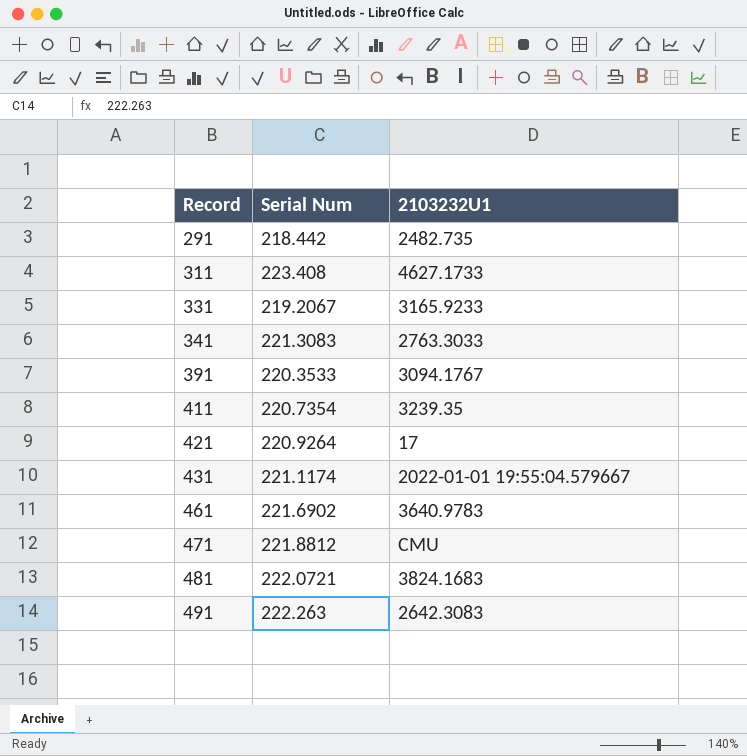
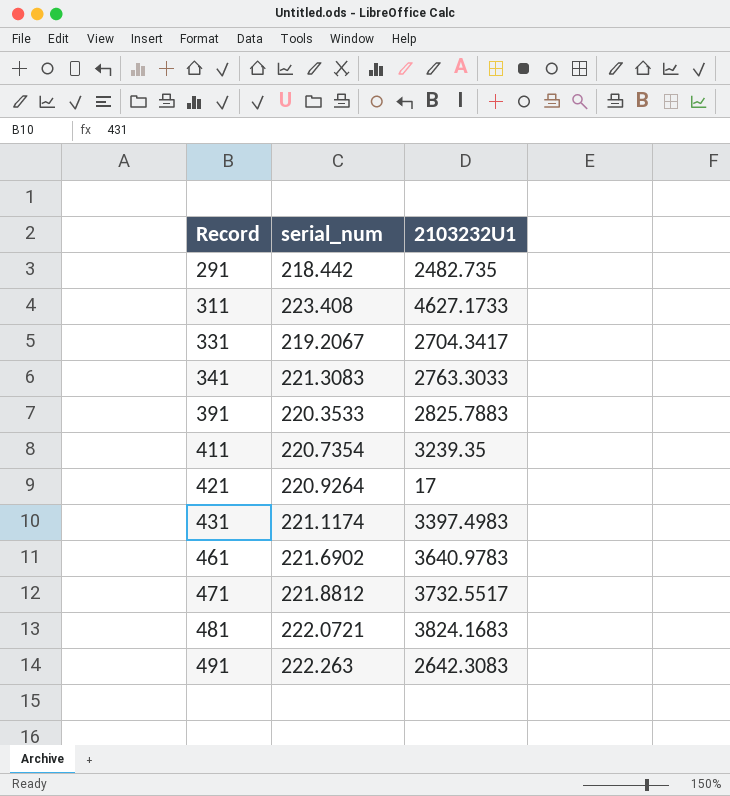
column name: Serial Num -> serial_num
331 | 2103232U1: 3165.9233 -> 2704.3417
391 | 2103232U1: 3094.1767 -> 2825.7883
431 | 2103232U1: 2022-01-01 19:55:04.579667 -> 3397.4983
471 | 2103232U1: CMU -> 3732.5517

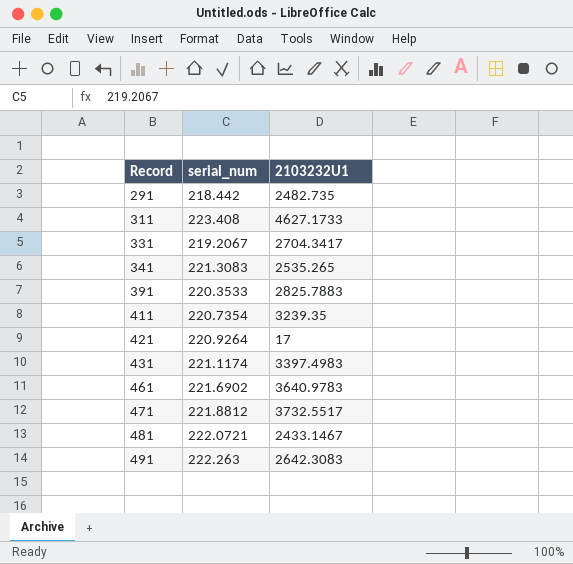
341 | 2103232U1: 2763.3033 -> 2535.265
481 | 2103232U1: 3824.1683 -> 2433.1467

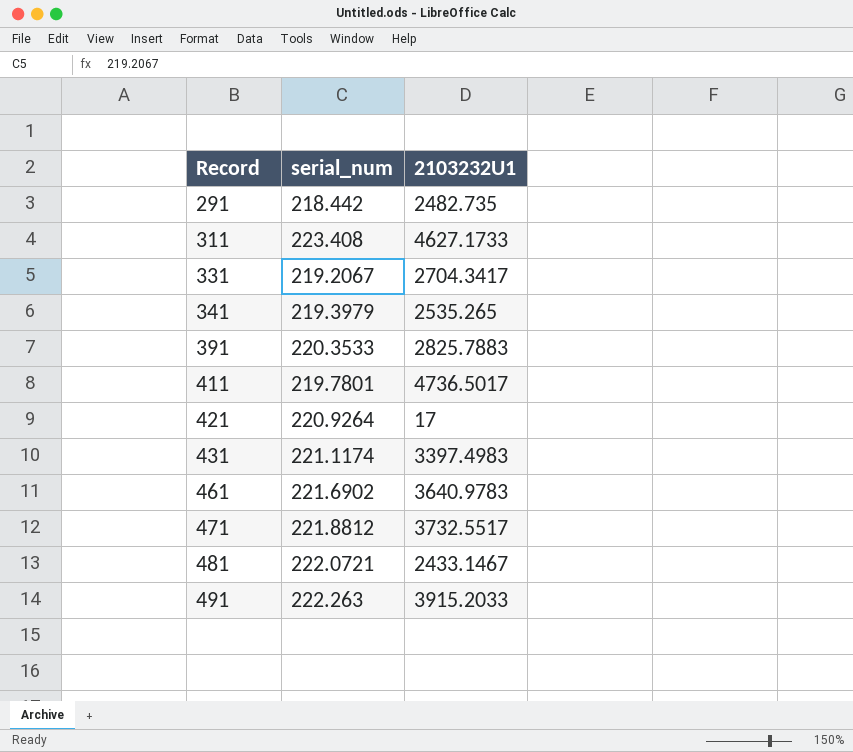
341 | serial_num: 221.3083 -> 219.3979
411 | serial_num: 220.7354 -> 219.7801
411 | 2103232U1: 3239.35 -> 4736.5017
491 | 2103232U1: 2642.3083 -> 3915.2033

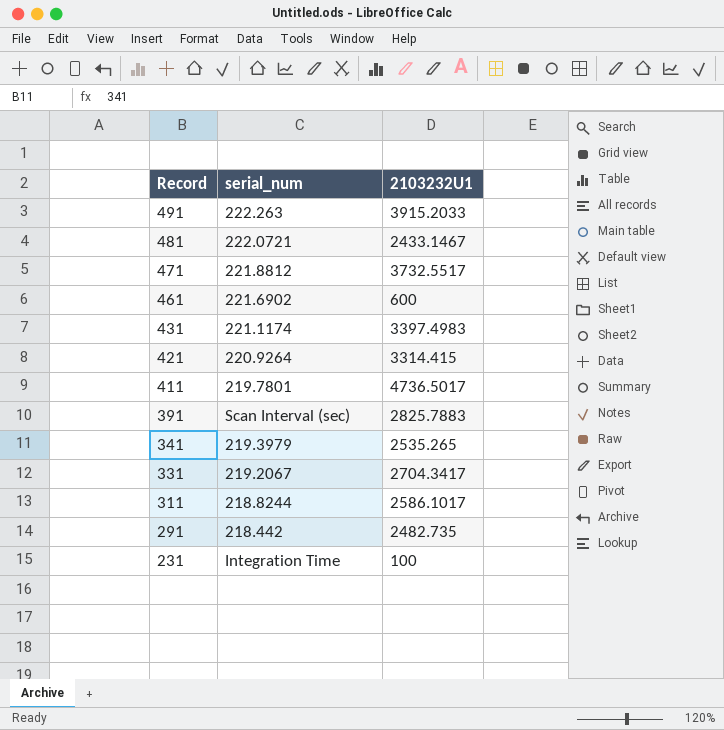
row order: Record ascending -> Record descending
461 | 2103232U1: 3640.9783 -> 600
421 | 2103232U1: 17 -> 3314.415
391 | serial_num: 220.3533 -> Scan Interval (sec)
311 | serial_num: 223.408 -> 218.8244
311 | 2103232U1: 4627.1733 -> 2586.1017
row 231: none -> Integration Time | 100

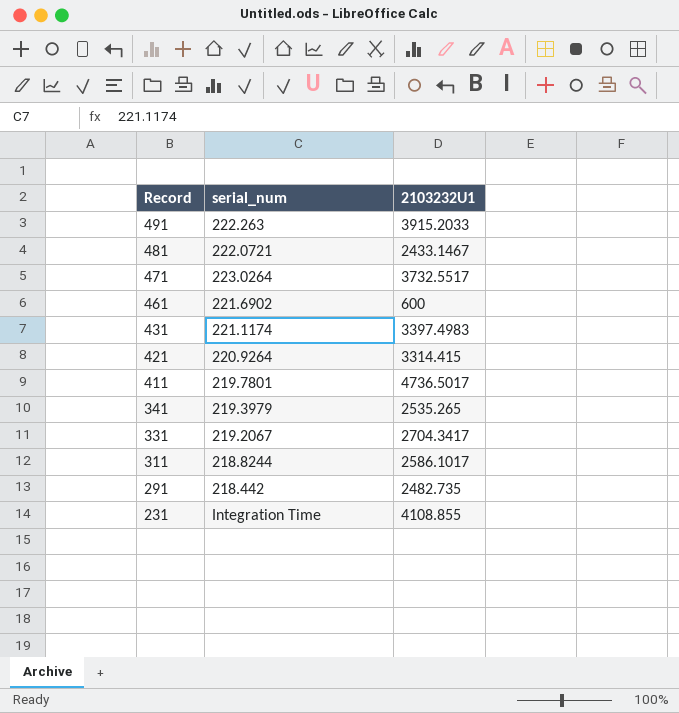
row 391: Scan Interval (sec) | 2825.7883 -> none
471 | serial_num: 221.8812 -> 223.0264
231 | 2103232U1: 100 -> 4108.855

